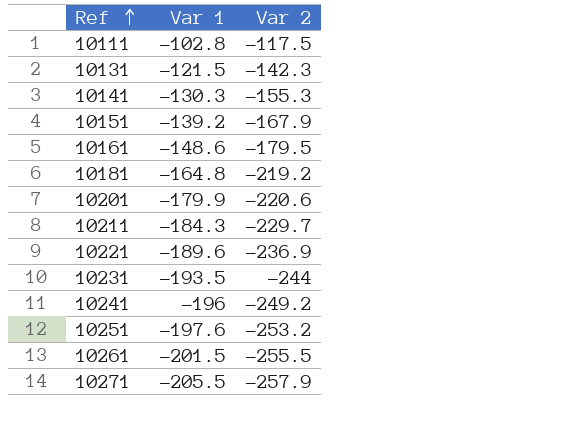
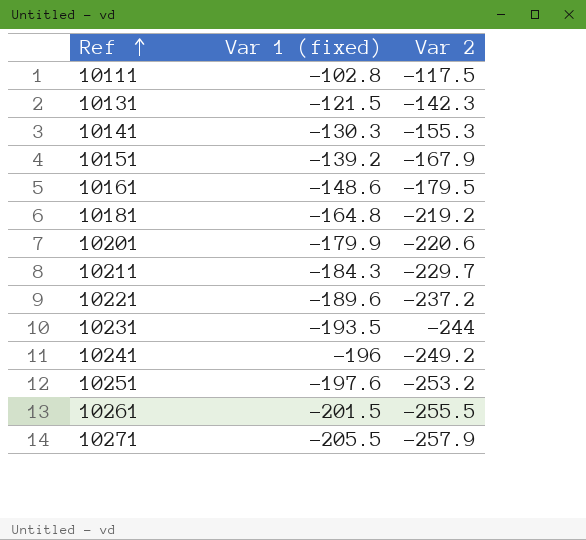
column name: Var 1 -> Var 1 (fixed)
10221 | Var 2: -236.9 -> -237.2

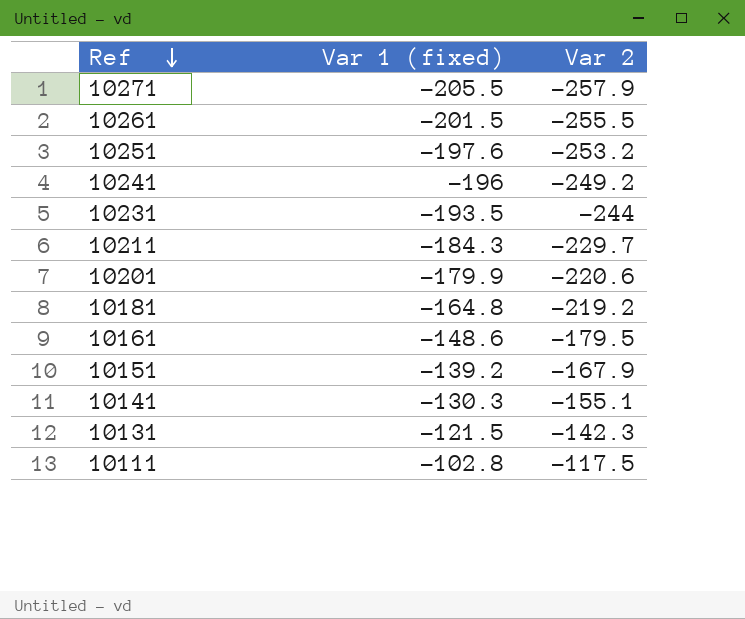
row order: Ref ascending -> Ref descending
row 10221: -189.6 | -237.2 -> none
10141 | Var 2: -155.3 -> -155.1

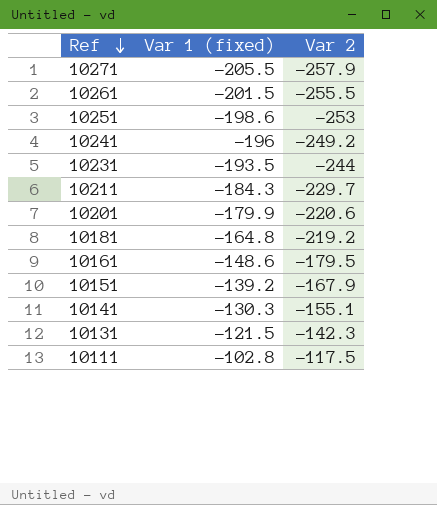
10251 | Var 1 (fixed): -197.6 -> -198.6
10251 | Var 2: -253.2 -> -253

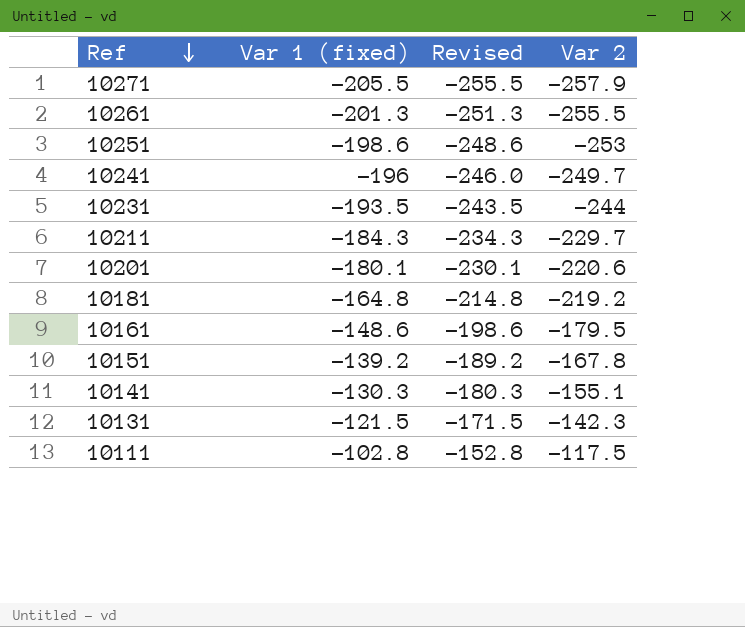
column Revised | formula: none -> [Var 1 (fixed)] - 50
10261 | Var 1 (fixed): -201.5 -> -201.3
10241 | Var 2: -249.2 -> -249.7
10201 | Var 1 (fixed): -179.9 -> -180.1
10151 | Var 2: -167.9 -> -167.8

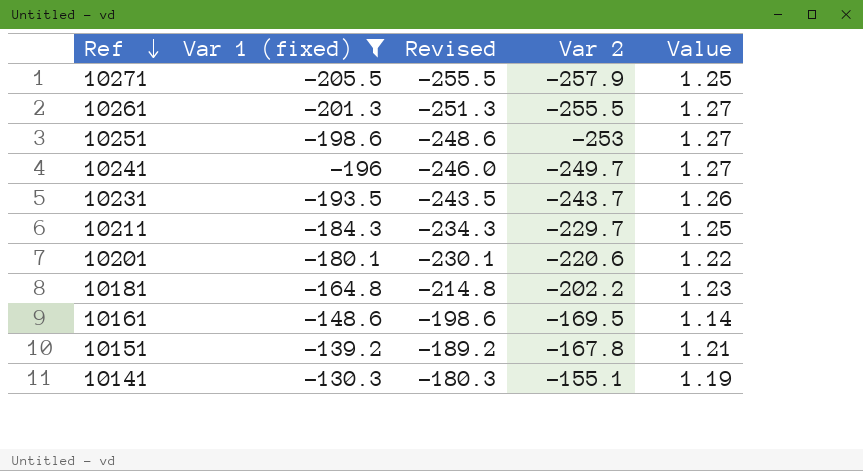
filter: none -> Var 1 (fixed) <= -130.3
column Value | formula: none -> [Var 2] / [Var 1 (fixed)]
10231 | Var 2: -244 -> -243.7
10181 | Var 2: -219.2 -> -202.2
10161 | Var 2: -179.5 -> -169.5

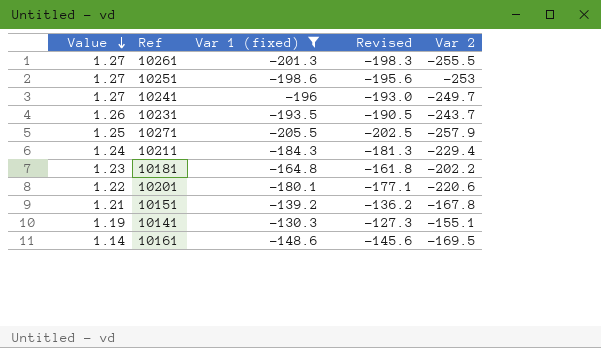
row order: Ref descending -> Value descending
column Value | position: 5 -> 1
column Revised | formula: [Var 1 (fixed)] - 50 -> [Var 1 (fixed)] + 3
10211 | Value: 1.25 -> 1.24
10211 | Var 2: -229.7 -> -229.4

